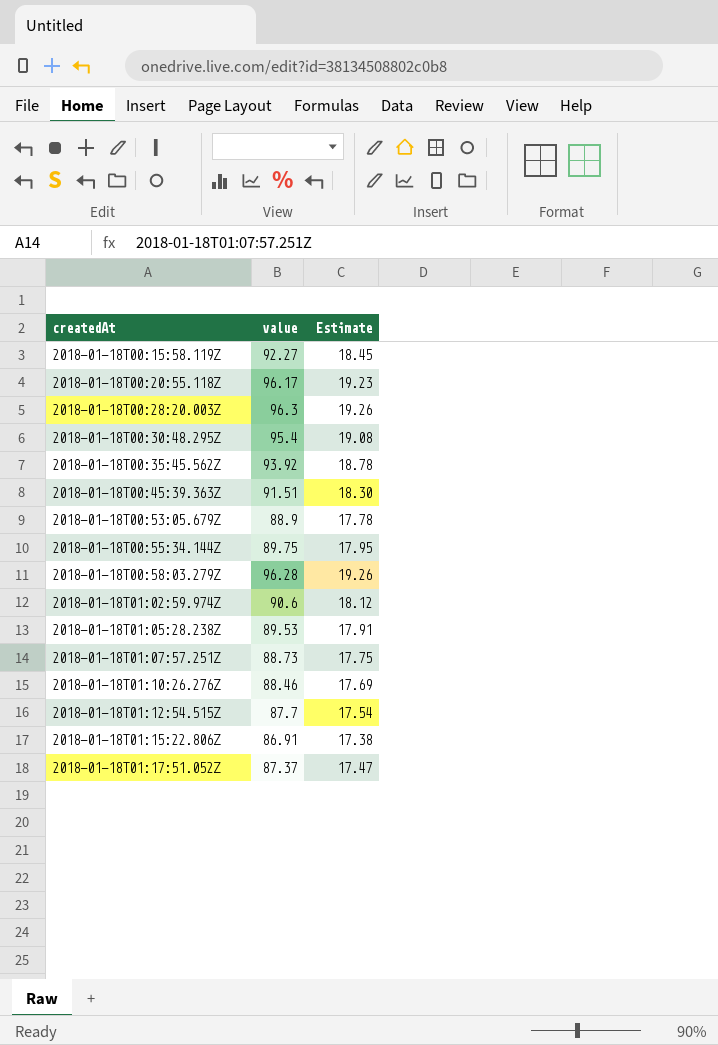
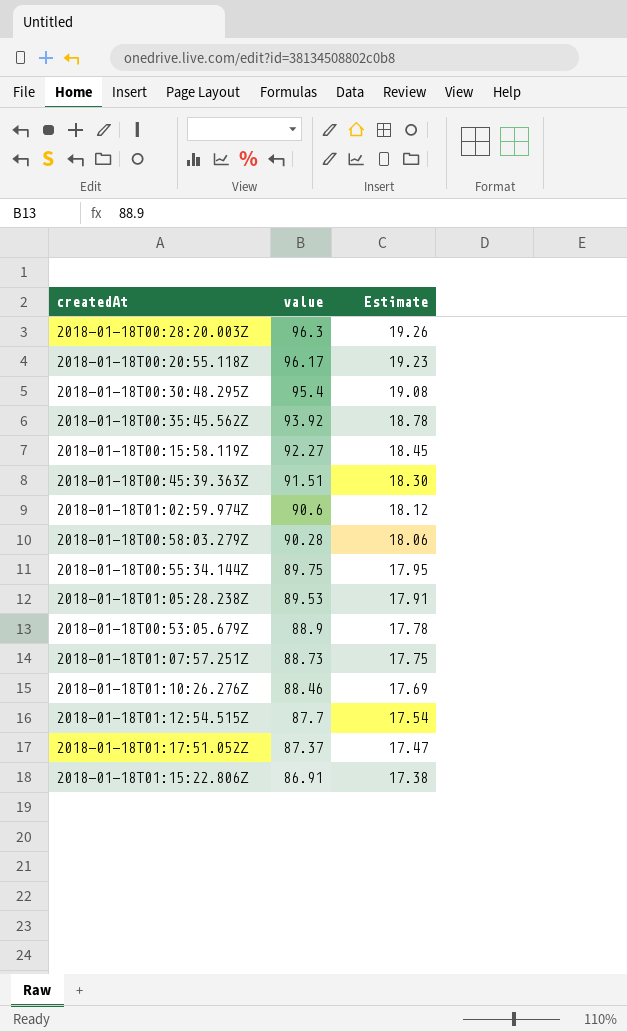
row order: createdAt ascending -> value descending
2018-01-18T00:58:03.279Z | value: 96.28 -> 90.28
2018-01-18T00:58:03.279Z | Estimate: 19.26 -> 18.06

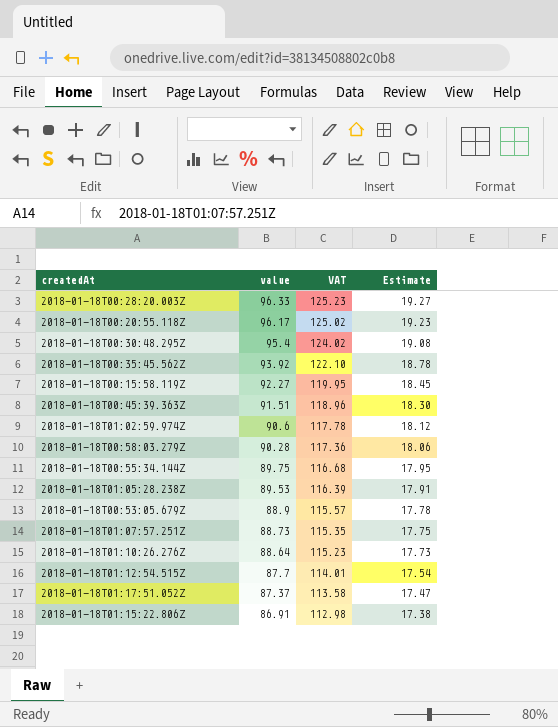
column VAT | formula: none -> [value] * 1.3
2018-01-18T00:28:20.003Z | value: 96.3 -> 96.33
2018-01-18T00:28:20.003Z | Estimate: 19.26 -> 19.27
2018-01-18T01:10:26.276Z | value: 88.46 -> 88.64
2018-01-18T01:10:26.276Z | Estimate: 17.69 -> 17.73

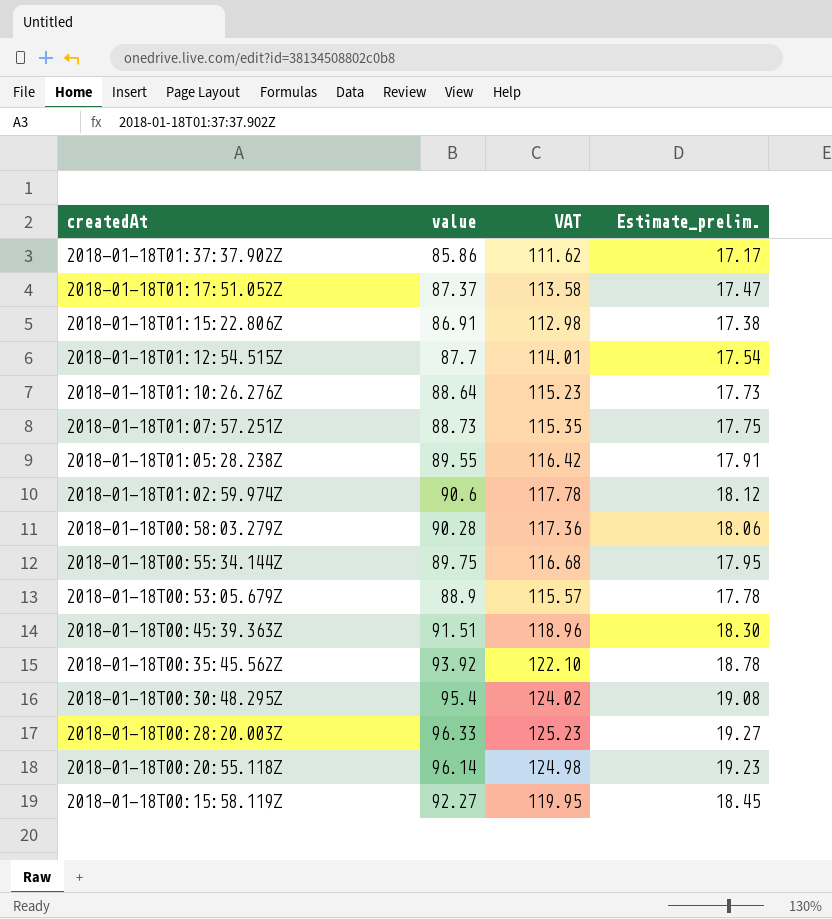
row order: value descending -> createdAt descending
column name: Estimate -> Estimate_prelim.
row 2018-01-18T01:37:37.902Z: none -> 85.86 | 111.62 | 17.17
2018-01-18T01:05:28.238Z | value: 89.53 -> 89.55
2018-01-18T01:05:28.238Z | VAT: 116.39 -> 116.42
2018-01-18T00:20:55.118Z | value: 96.17 -> 96.14
2018-01-18T00:20:55.118Z | VAT: 125.02 -> 124.98

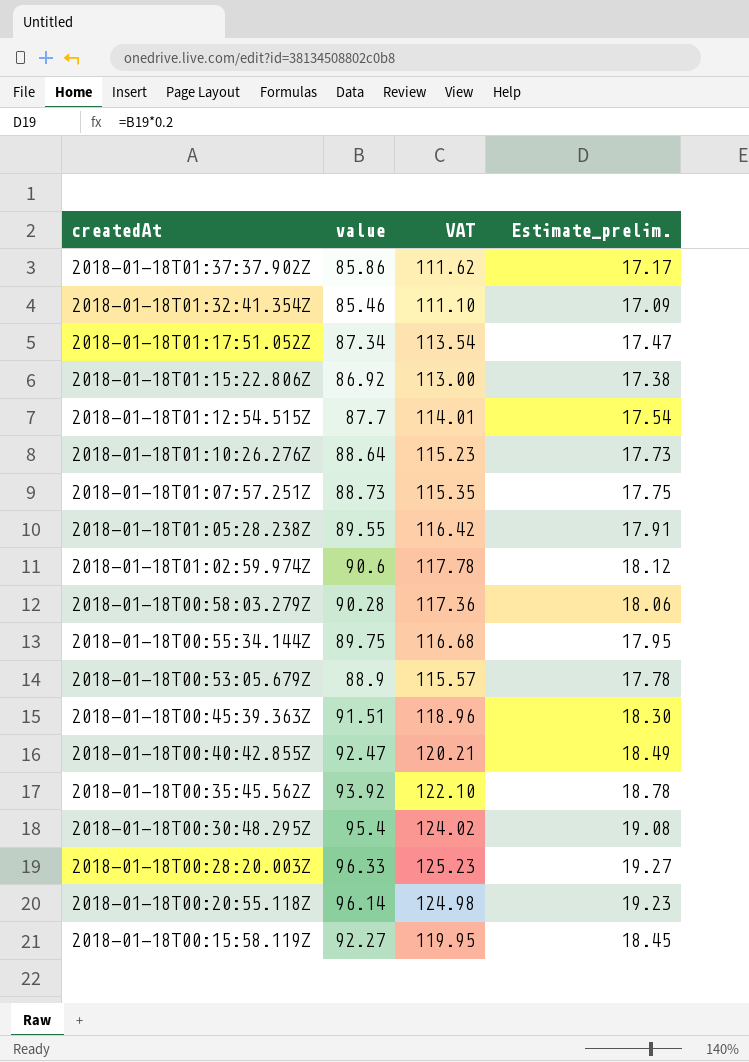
row 2018-01-18T01:32:41.354Z: none -> 85.46 | 111.10 | 17.09
2018-01-18T01:17:51.052Z | value: 87.37 -> 87.34
2018-01-18T01:17:51.052Z | VAT: 113.58 -> 113.54
2018-01-18T01:15:22.806Z | value: 86.91 -> 86.92
2018-01-18T01:15:22.806Z | VAT: 112.98 -> 113.00
row 2018-01-18T00:40:42.855Z: none -> 92.47 | 120.21 | 18.49

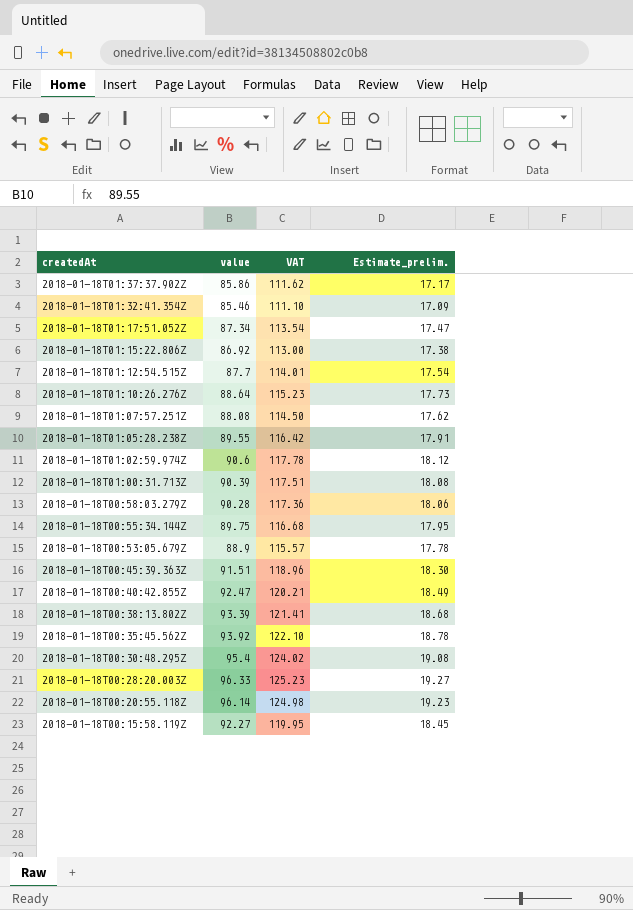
2018-01-18T01:07:57.251Z | value: 88.73 -> 88.08
2018-01-18T01:07:57.251Z | VAT: 115.35 -> 114.50
2018-01-18T01:07:57.251Z | Estimate_prelim.: 17.75 -> 17.62
row 2018-01-18T01:00:31.713Z: none -> 90.39 | 117.51 | 18.08
row 2018-01-18T00:38:13.802Z: none -> 93.39 | 121.41 | 18.68

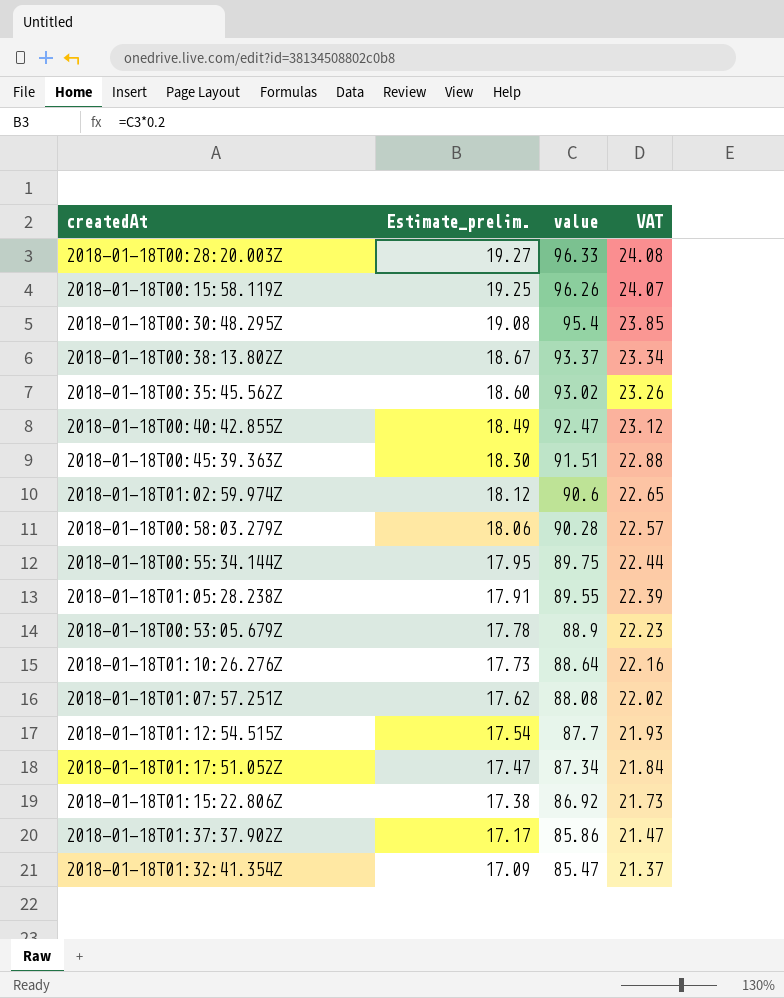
row order: createdAt descending -> Estimate_prelim. descending
column Estimate_prelim. | position: 4 -> 2
column VAT | formula: [value] * 1.3 -> [value] * 0.25
row 2018-01-18T01:00:31.713Z: 90.39 | 117.51 | 18.08 -> none
row 2018-01-18T00:20:55.118Z: 96.14 | 124.98 | 19.23 -> none
2018-01-18T00:15:58.119Z | Estimate_prelim.: 18.45 -> 19.25
2018-01-18T00:15:58.119Z | value: 92.27 -> 96.26
2018-01-18T00:38:13.802Z | Estimate_prelim.: 18.68 -> 18.67
2018-01-18T00:38:13.802Z | value: 93.39 -> 93.37
2018-01-18T00:35:45.562Z | Estimate_prelim.: 18.78 -> 18.60
2018-01-18T00:35:45.562Z | value: 93.92 -> 93.02
2018-01-18T01:32:41.354Z | value: 85.46 -> 85.47

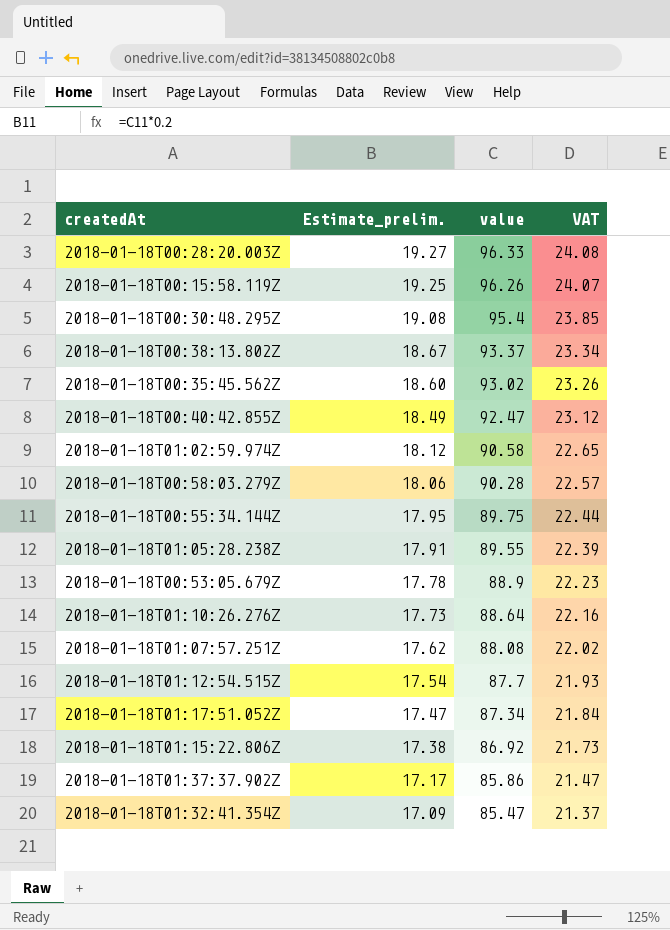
row 2018-01-18T00:45:39.363Z: 18.30 | 91.51 | 22.88 -> none
2018-01-18T01:02:59.974Z | value: 90.6 -> 90.58

